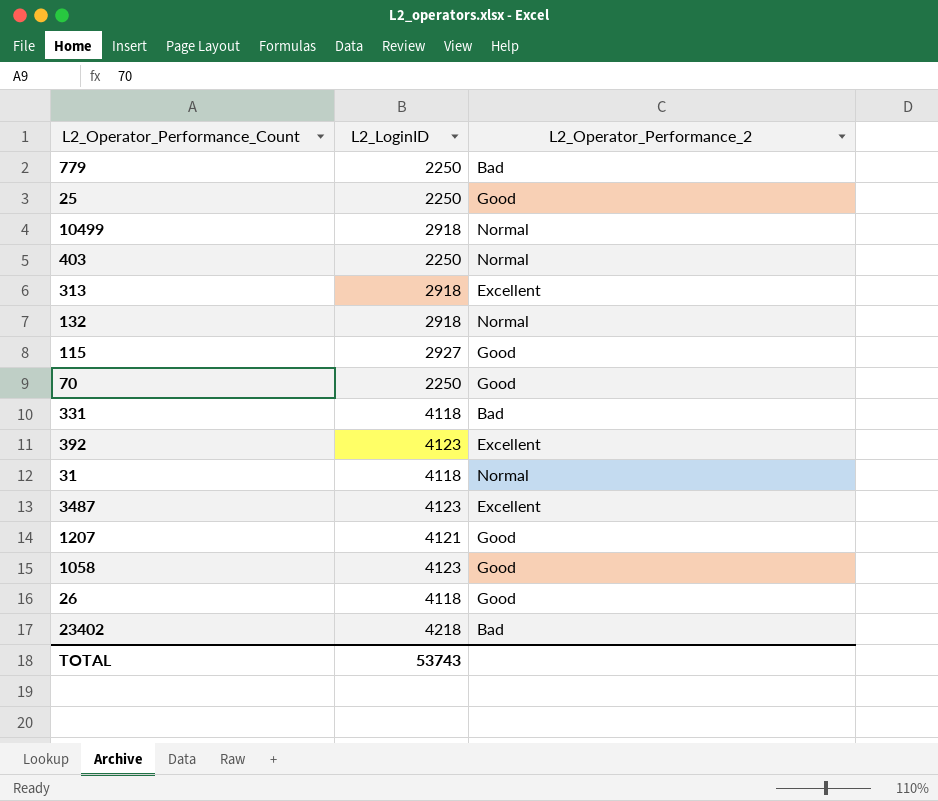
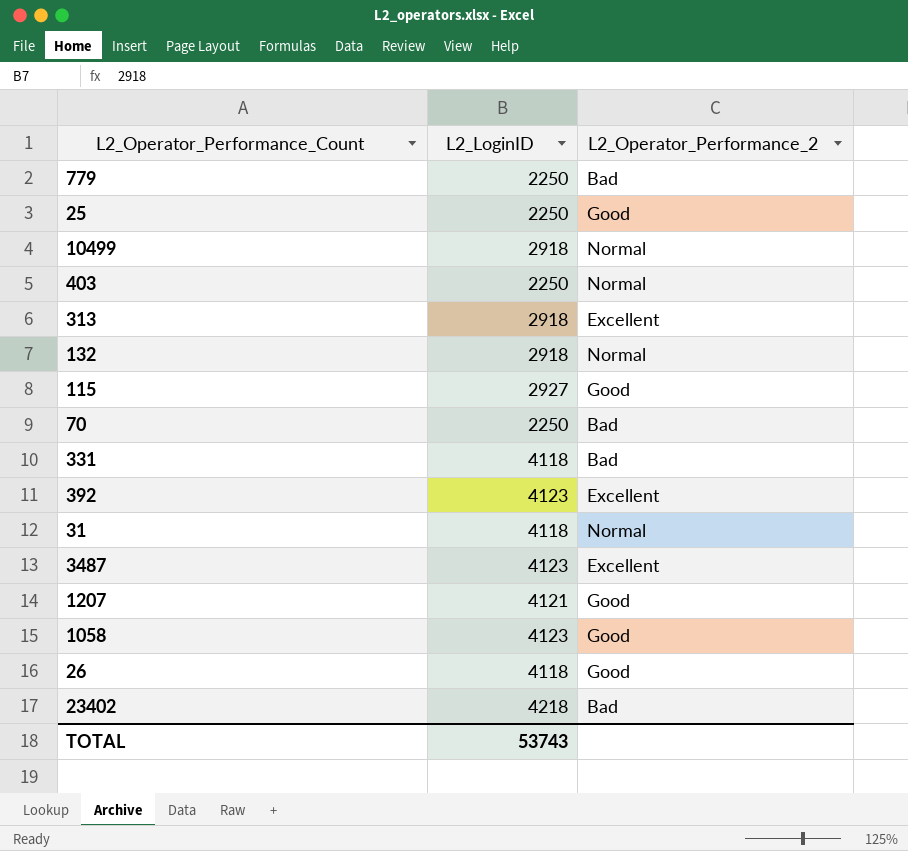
70 | L2_Operator_Performance_2: Good -> Bad

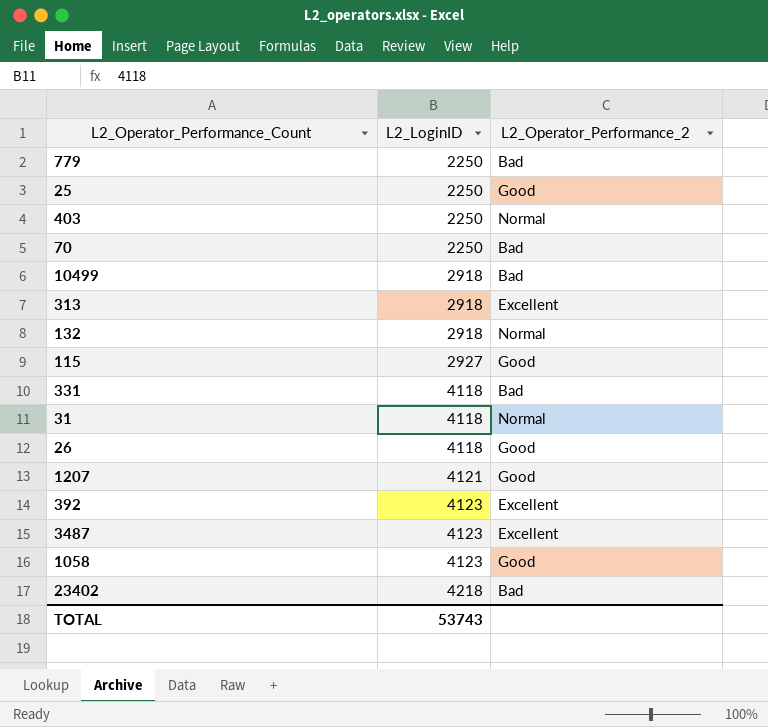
row order: none -> L2_LoginID ascending
10499 | L2_Operator_Performance_2: Normal -> Bad

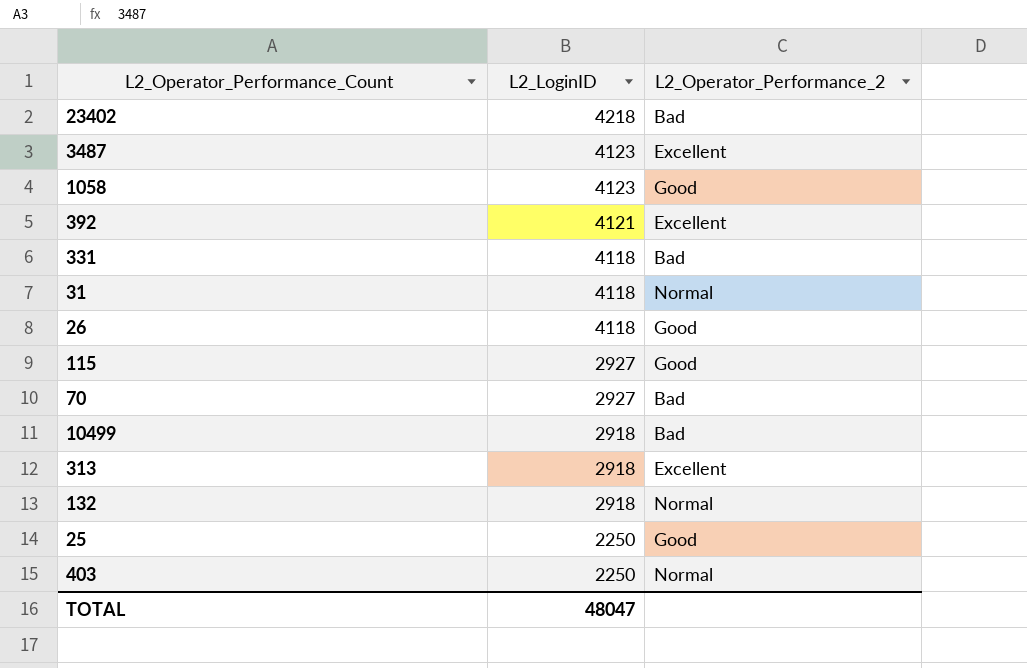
row order: L2_LoginID ascending -> L2_LoginID descending
row 779: 2250 | Bad -> none
row 1207: 4121 | Good -> none
392 | L2_LoginID: 4123 -> 4121
70 | L2_LoginID: 2250 -> 2927
TOTAL | L2_LoginID: 53743 -> 48047

